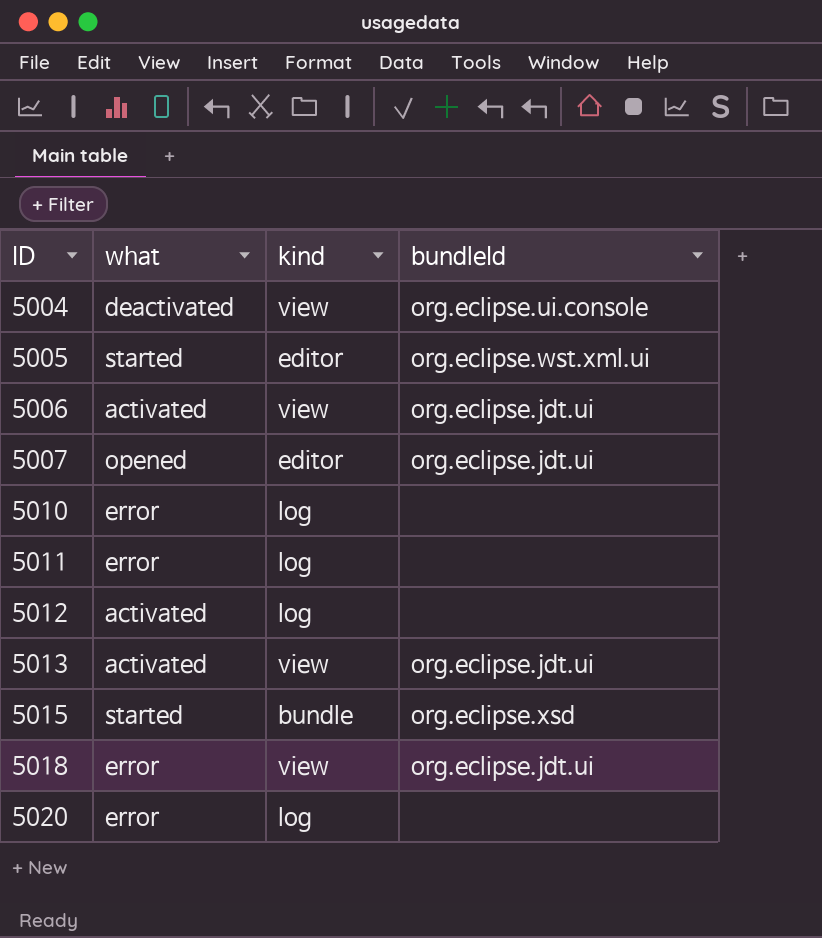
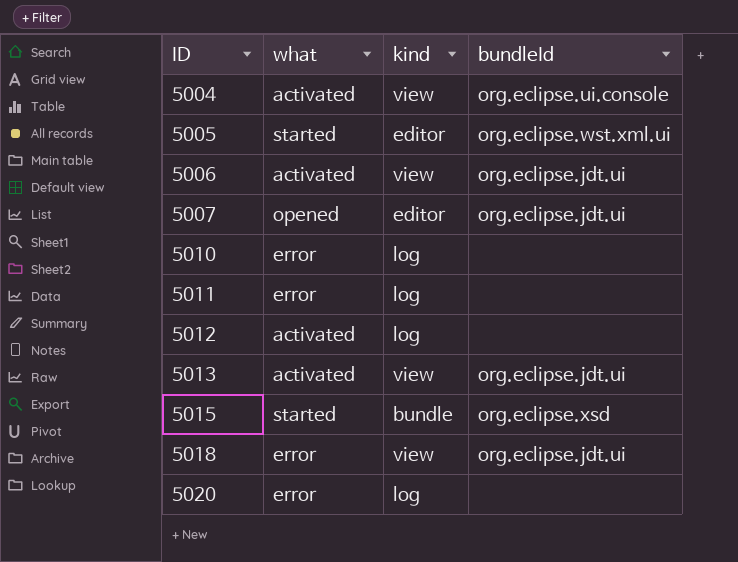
5004 | what: deactivated -> activated

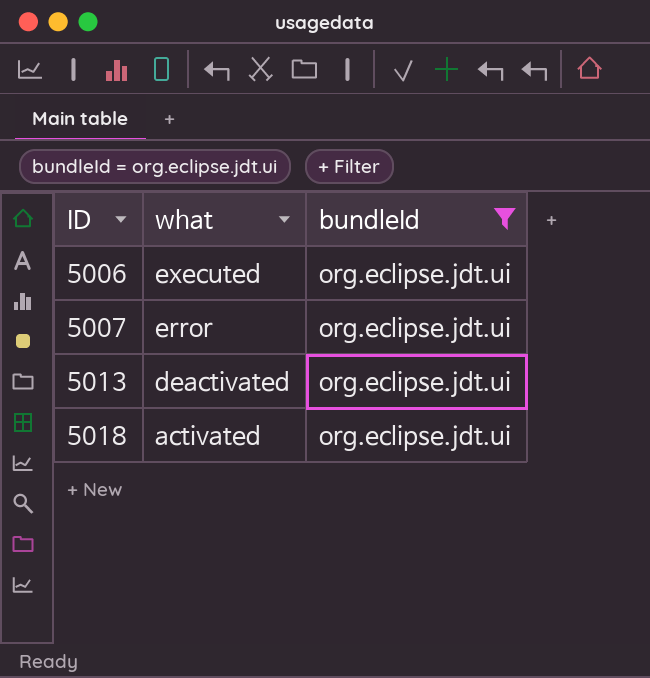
filter: none -> bundleId = org.eclipse.jdt.ui
column kind | position: 3 -> none
5006 | what: activated -> executed
5007 | what: opened -> error
5013 | what: activated -> deactivated
5018 | what: error -> activated

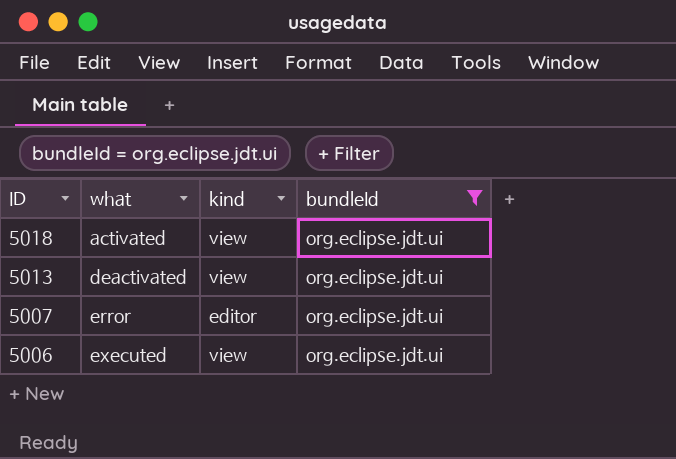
row order: ID ascending -> ID descending
column kind | position: none -> 3

